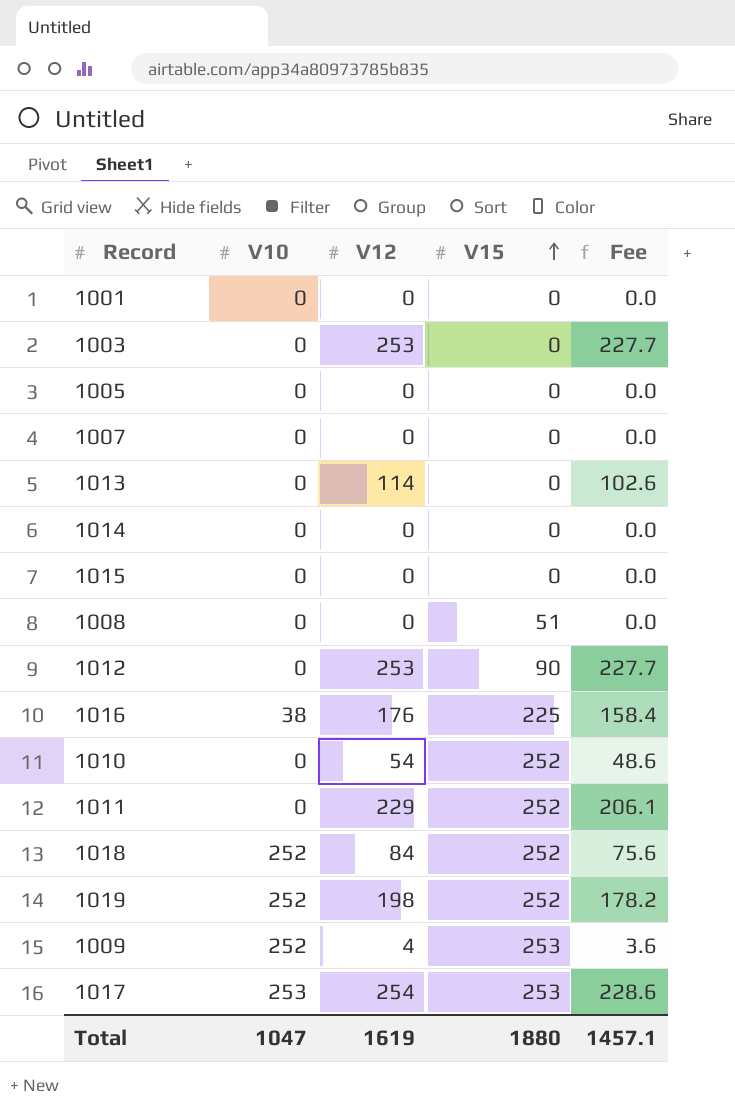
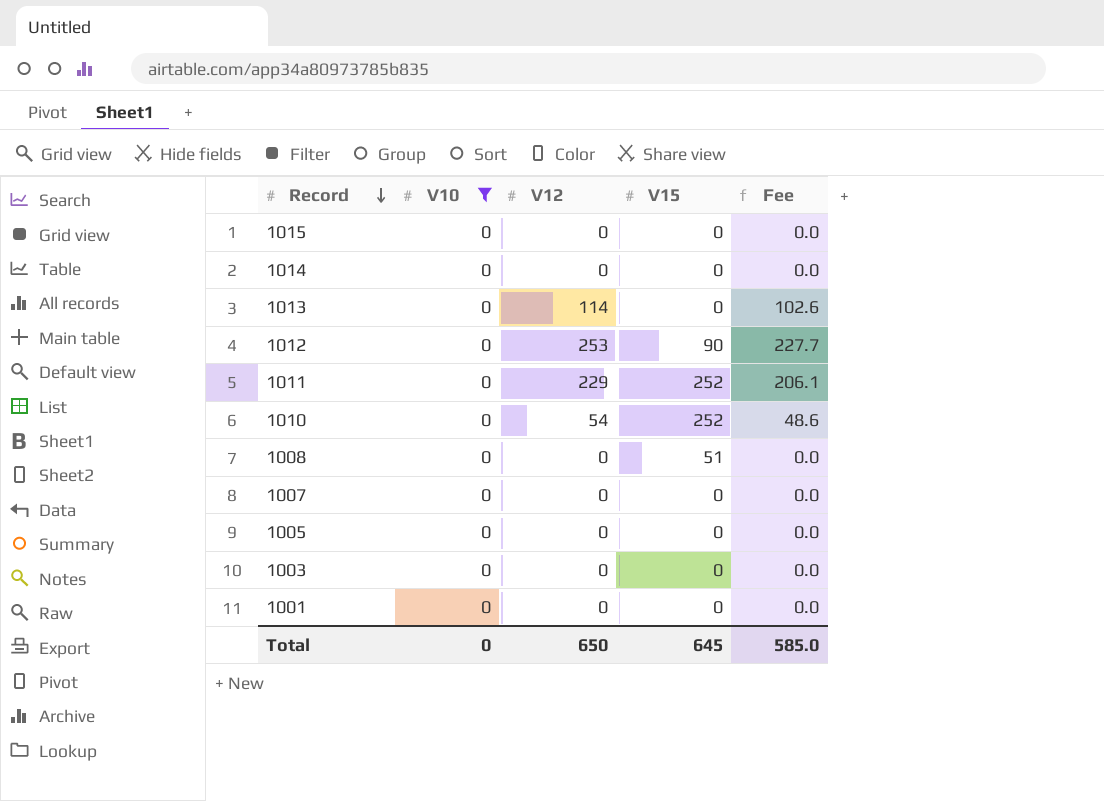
filter: none -> V10 = 0
row order: V15 ascending -> Record descending
1003 | V12: 253 -> 0
1003 | Fee: 227.7 -> 0.0
Total | V10: 1047 -> 0
Total | V12: 1619 -> 650
Total | V15: 1880 -> 645
Total | Fee: 1457.1 -> 585.0

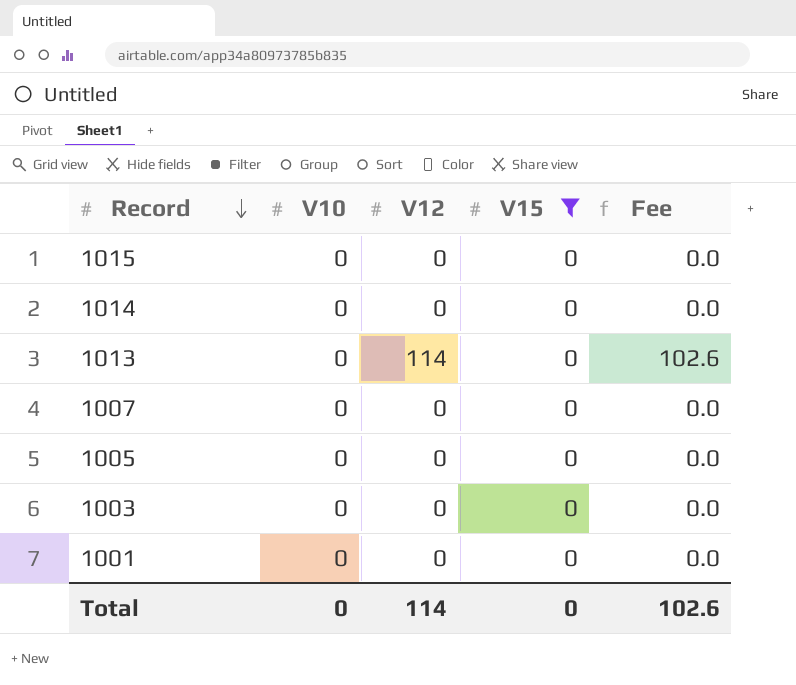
filter: V10 = 0 -> V15 = 0
Total | V12: 650 -> 114
Total | V15: 645 -> 0
Total | Fee: 585.0 -> 102.6

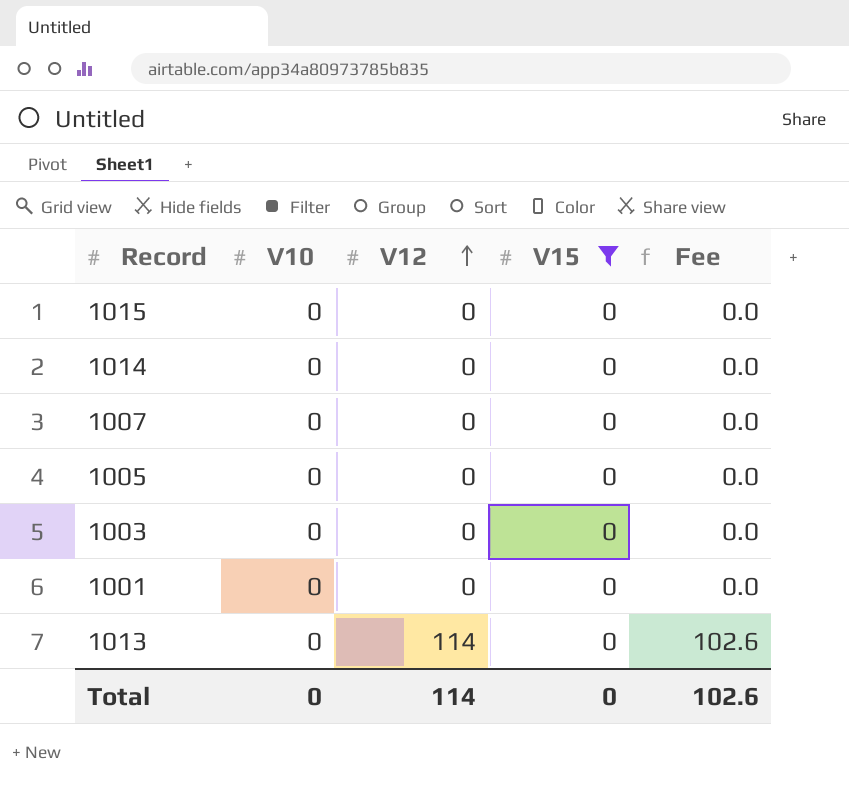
row order: Record descending -> V12 ascending

